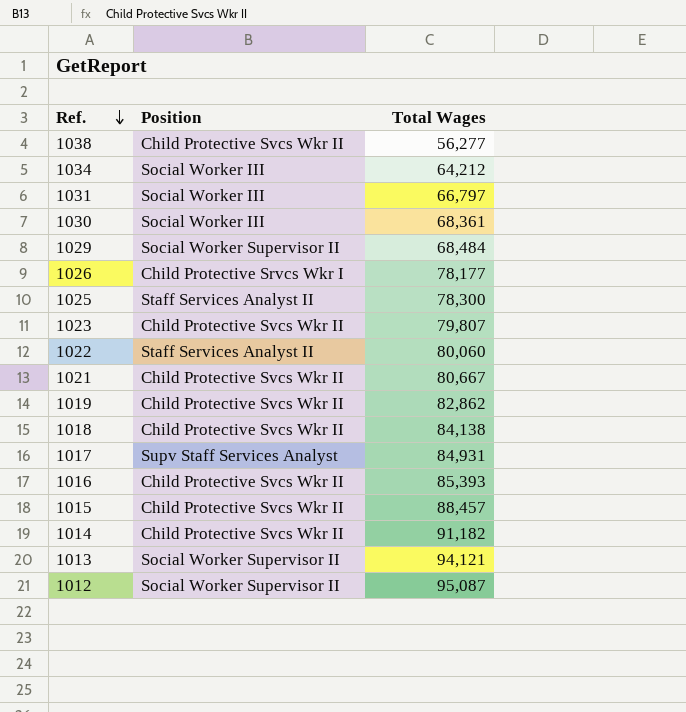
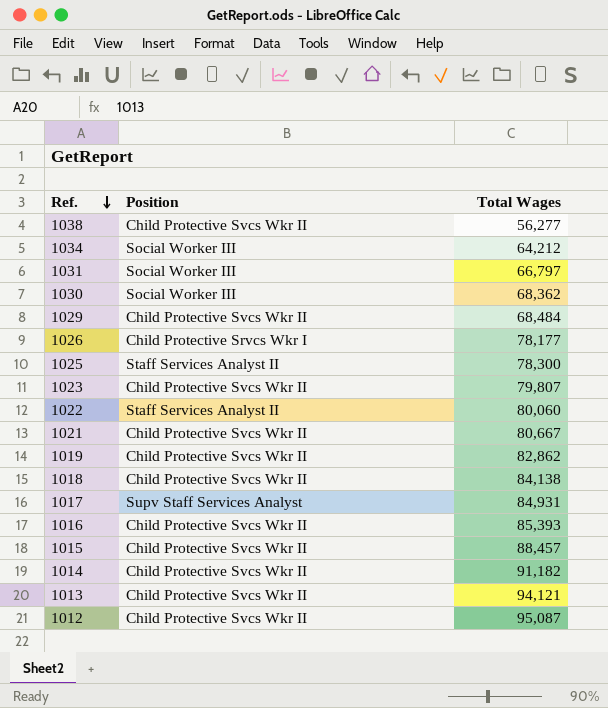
1030 | Total Wages: 68,361 -> 68,362
1029 | Position: Social Worker Supervisor II -> Child Protective Svcs Wkr II
1013 | Position: Social Worker Supervisor II -> Child Protective Svcs Wkr II
1012 | Position: Social Worker Supervisor II -> Child Protective Svcs Wkr II

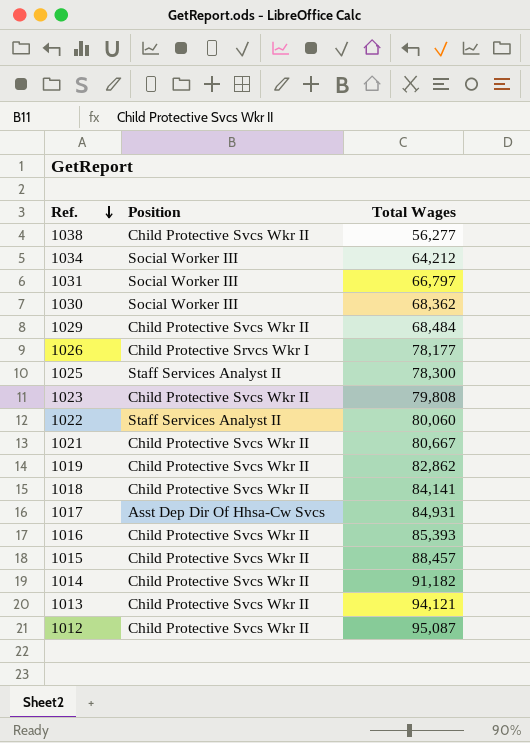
1023 | Total Wages: 79,807 -> 79,808
1018 | Total Wages: 84,138 -> 84,141
1017 | Position: Supv Staff Services Analyst -> Asst Dep Dir Of Hhsa-Cw Svcs

